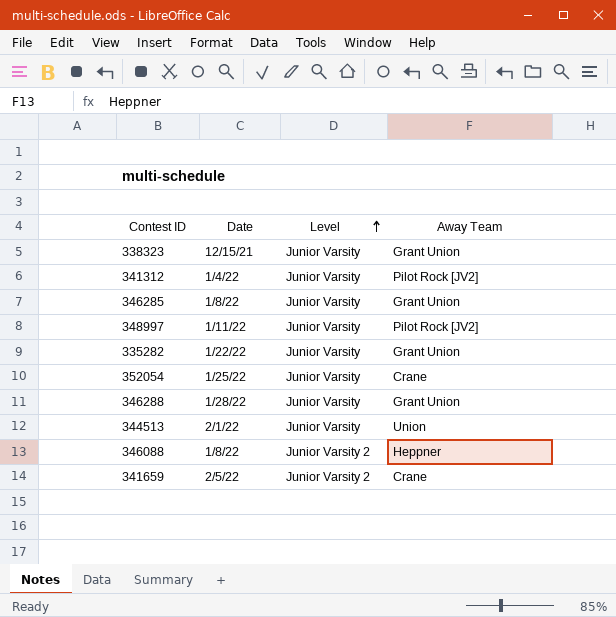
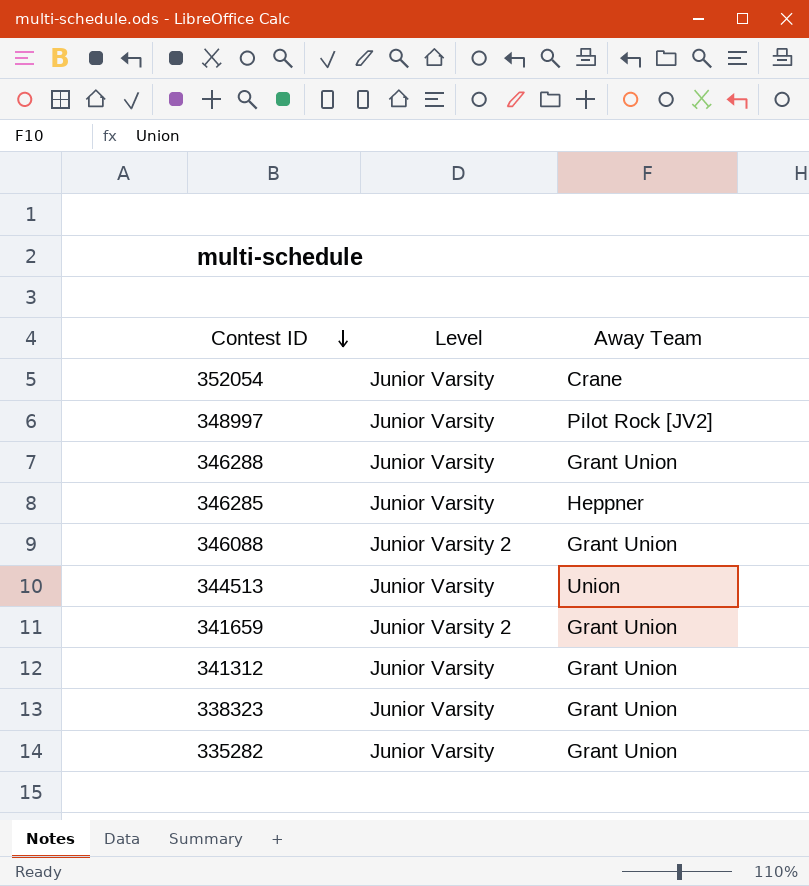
row order: Level ascending -> Contest ID descending
column Date | position: 2 -> none
346285 | Away Team: Grant Union -> Heppner
346088 | Away Team: Heppner -> Grant Union
341659 | Away Team: Crane -> Grant Union
341312 | Away Team: Pilot Rock [JV2] -> Grant Union

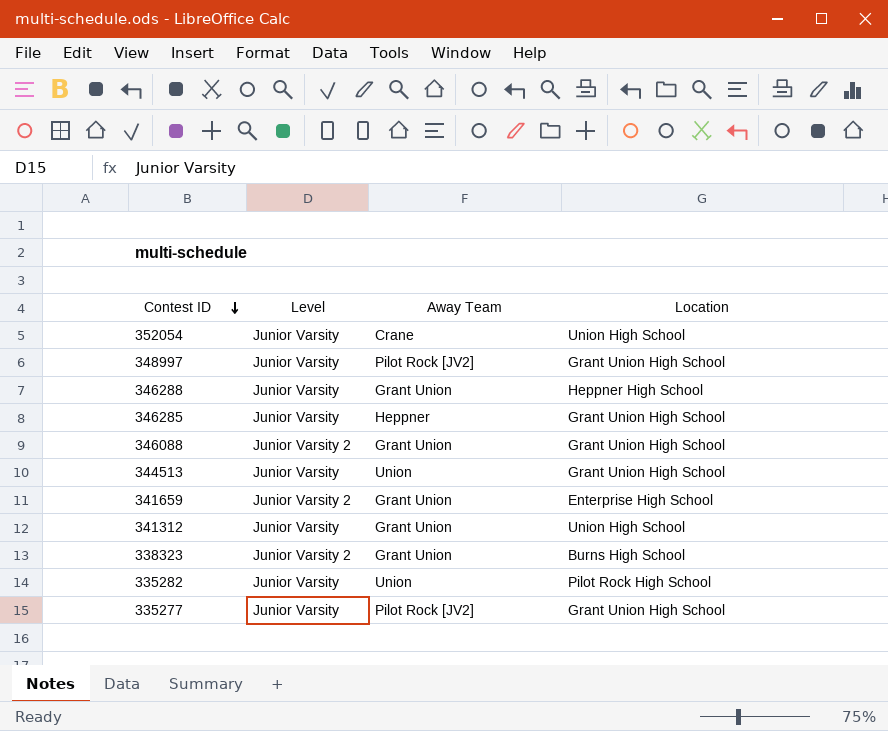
column Location | position: none -> 4
338323 | Level: Junior Varsity -> Junior Varsity 2
335282 | Away Team: Grant Union -> Union
row 335277: none -> Junior Varsity | Pilot Rock [JV2] | Grant Union High School

